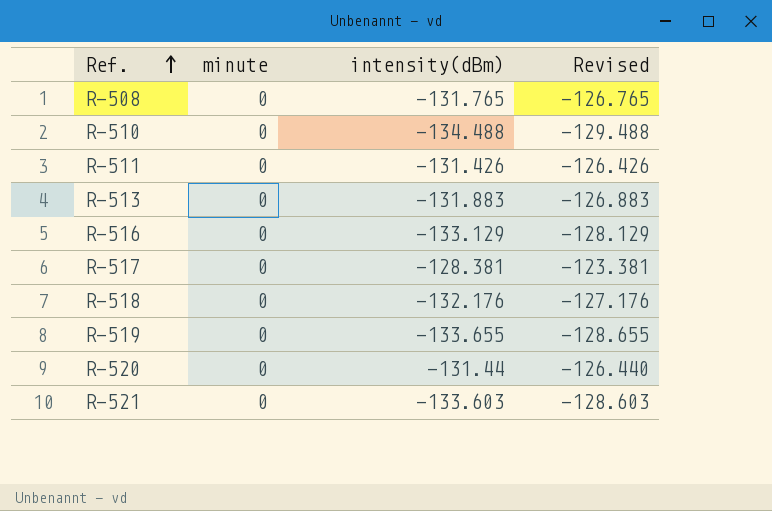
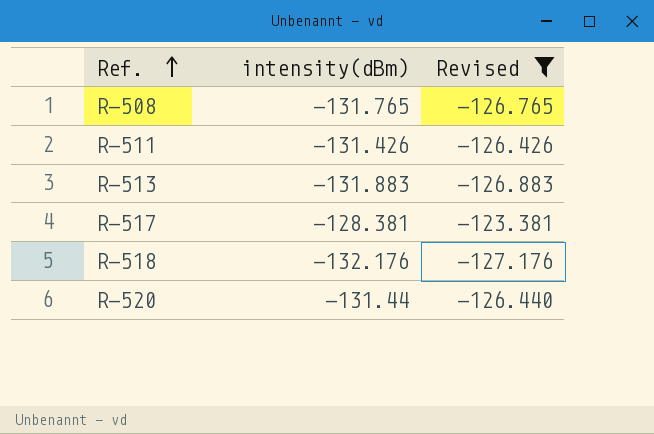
filter: none -> Revised >= -127.176
column minute | position: 2 -> none

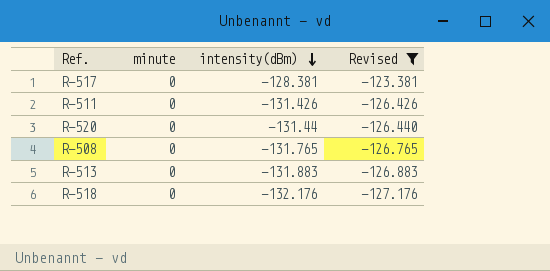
row order: Ref. ascending -> intensity(dBm) descending
column minute | position: none -> 2

